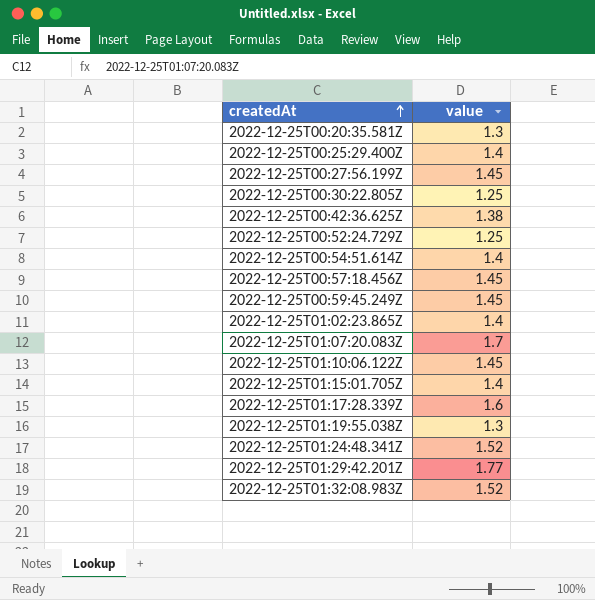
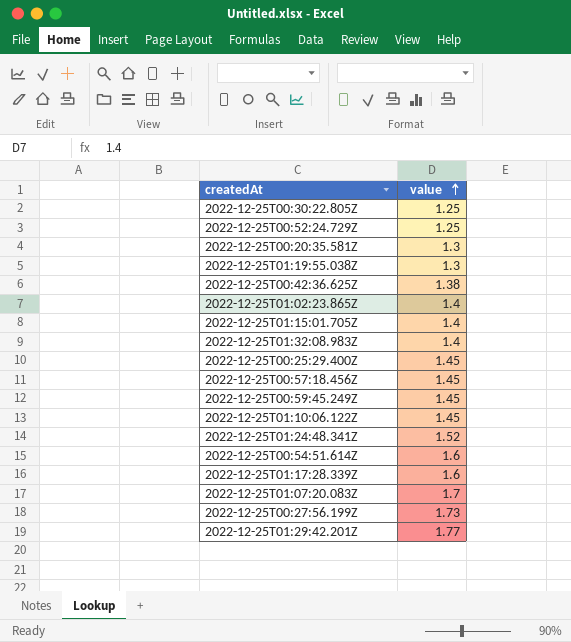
row order: createdAt ascending -> value ascending
2022-12-25T01:32:08.983Z | value: 1.52 -> 1.4
2022-12-25T00:25:29.400Z | value: 1.4 -> 1.45
2022-12-25T00:54:51.614Z | value: 1.4 -> 1.6
2022-12-25T00:27:56.199Z | value: 1.45 -> 1.73

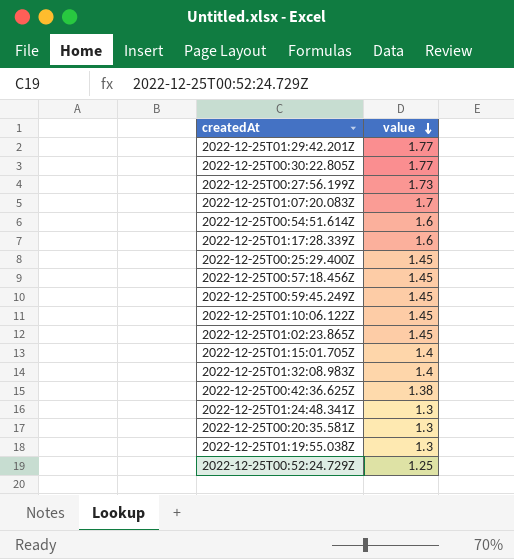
row order: value ascending -> value descending
2022-12-25T00:30:22.805Z | value: 1.25 -> 1.77
2022-12-25T01:02:23.865Z | value: 1.4 -> 1.45
2022-12-25T01:24:48.341Z | value: 1.52 -> 1.3

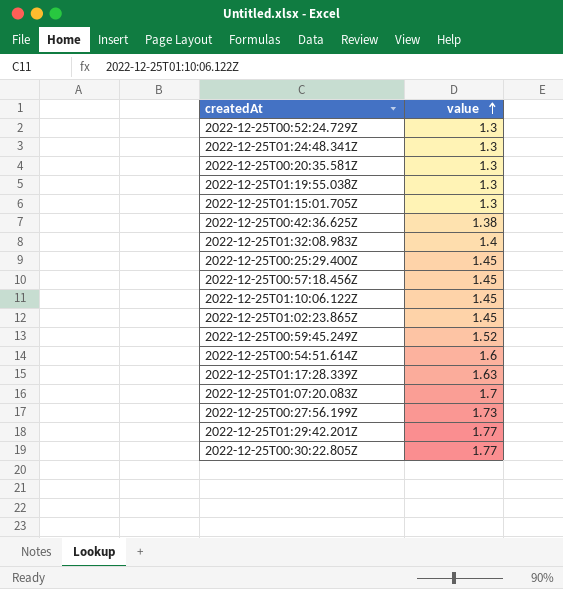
row order: value descending -> value ascending
2022-12-25T00:52:24.729Z | value: 1.25 -> 1.3
2022-12-25T01:15:01.705Z | value: 1.4 -> 1.3
2022-12-25T00:59:45.249Z | value: 1.45 -> 1.52
2022-12-25T01:17:28.339Z | value: 1.6 -> 1.63

